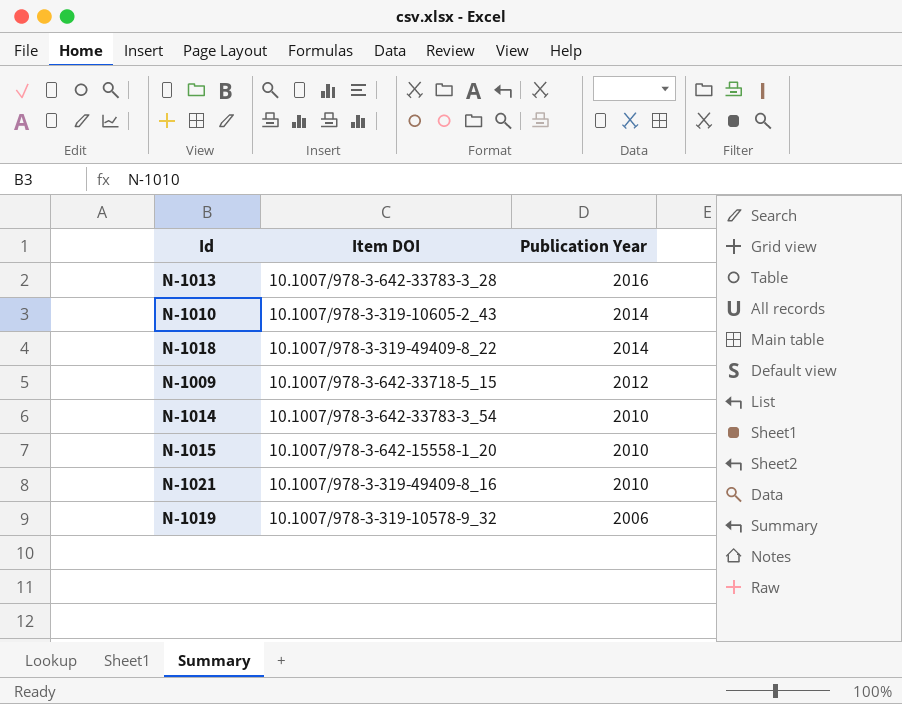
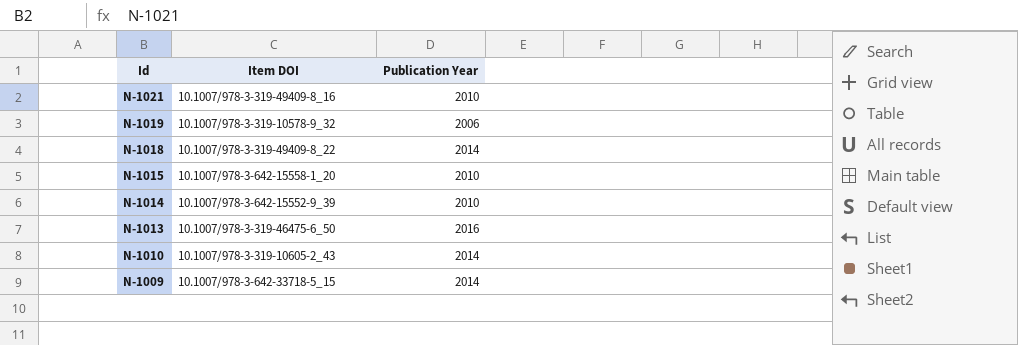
row order: Publication Year descending -> Id descending
N-1014 | Item DOI: 10.1007/978-3-642-33783-3_54 -> 10.1007/978-3-642-15552-9_39
N-1013 | Item DOI: 10.1007/978-3-642-33783-3_28 -> 10.1007/978-3-319-46475-6_50
N-1009 | Publication Year: 2012 -> 2014

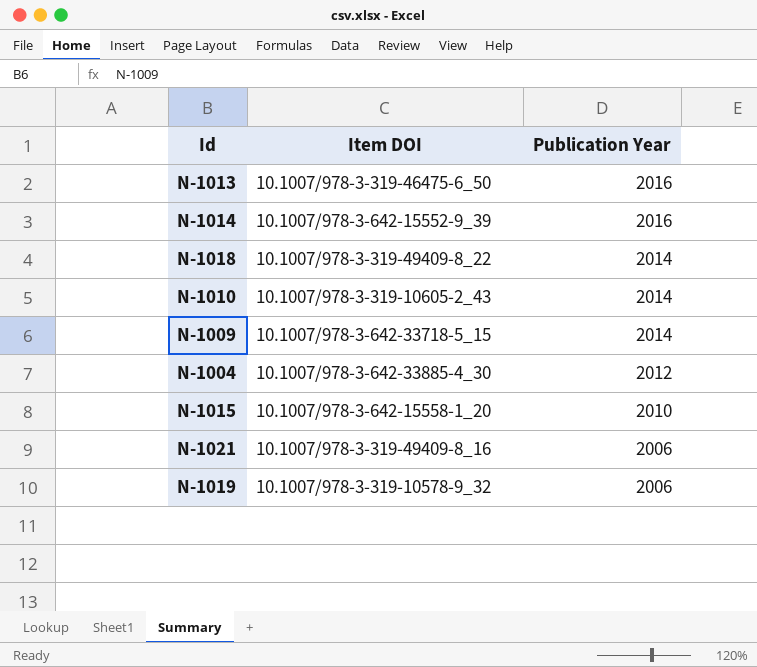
row order: Id descending -> Publication Year descending
N-1014 | Publication Year: 2010 -> 2016
row N-1004: none -> 10.1007/978-3-642-33885-4_30 | 2012
N-1021 | Publication Year: 2010 -> 2006

